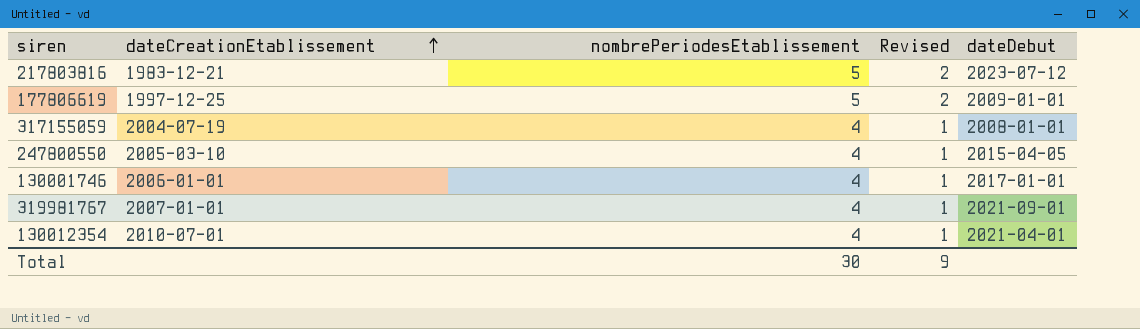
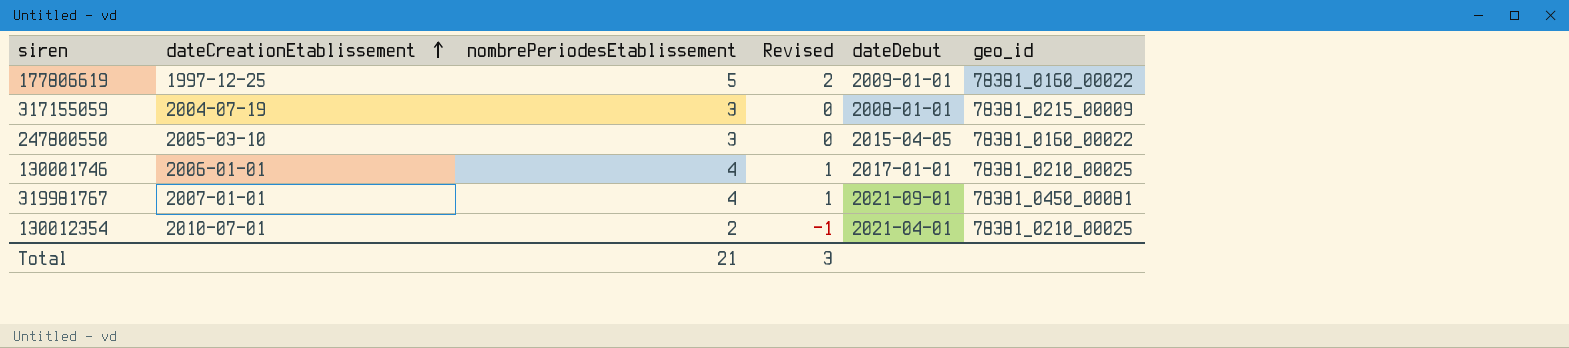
column geo_id | position: none -> 6
row 217803816: 1983-12-21 | 5 | 2 | 2023-07-12 -> none
317155059 | nombrePeriodesEtablissement: 4 -> 3
317155059 | Revised: 1 -> 0
247800550 | nombrePeriodesEtablissement: 4 -> 3
247800550 | Revised: 1 -> 0
130012354 | nombrePeriodesEtablissement: 4 -> 2
130012354 | Revised: 1 -> -1
Total | nombrePeriodesEtablissement: 30 -> 21
Total | Revised: 9 -> 3

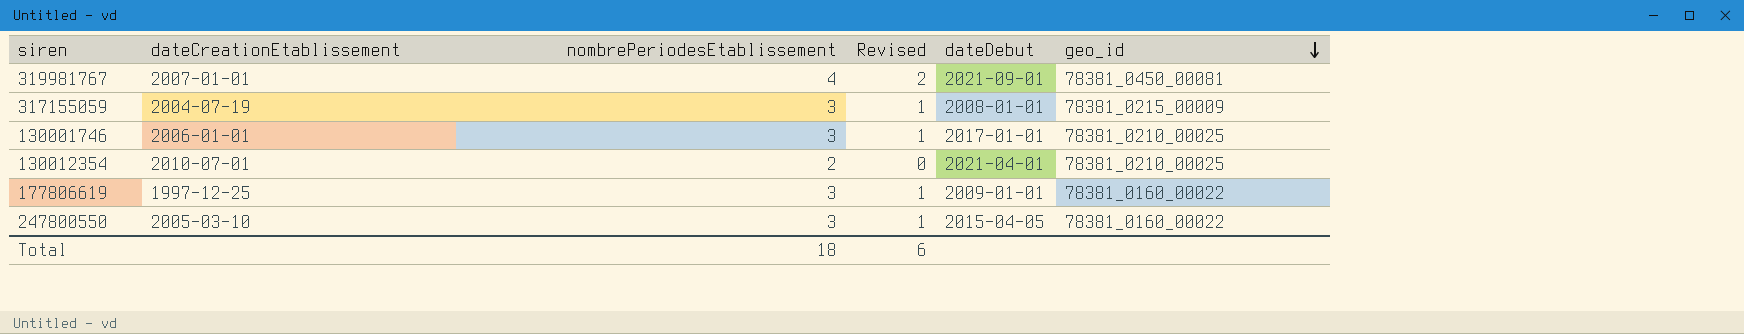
row order: dateCreationEtablissement ascending -> geo_id descending
column Revised | formula: [nombrePeriodesEtablissement] - 3 -> [nombrePeriodesEtablissement] - 2
130001746 | nombrePeriodesEtablissement: 4 -> 3
177806619 | nombrePeriodesEtablissement: 5 -> 3
Total | nombrePeriodesEtablissement: 21 -> 18
Total | Revised: 3 -> 6

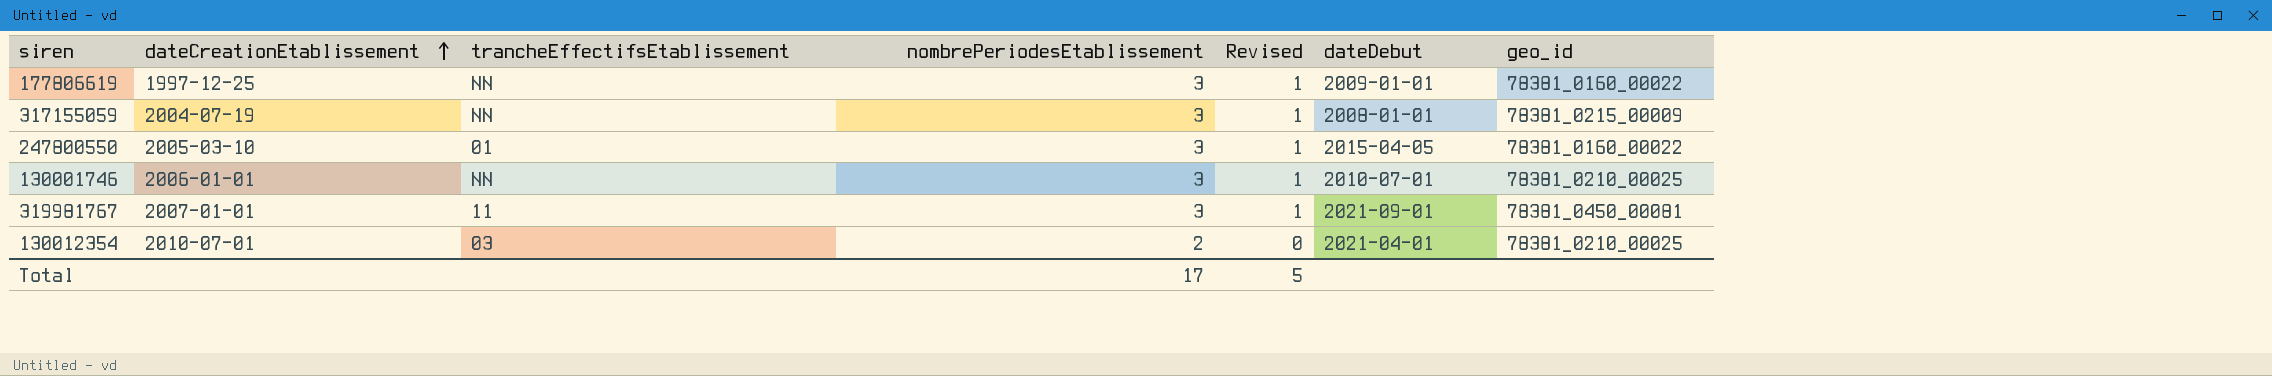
row order: geo_id descending -> dateCreationEtablissement ascending
column trancheEffectifsEtablissement | position: none -> 3
130001746 | dateDebut: 2017-01-01 -> 2010-07-01
319981767 | nombrePeriodesEtablissement: 4 -> 3
319981767 | Revised: 2 -> 1
Total | nombrePeriodesEtablissement: 18 -> 17
Total | Revised: 6 -> 5

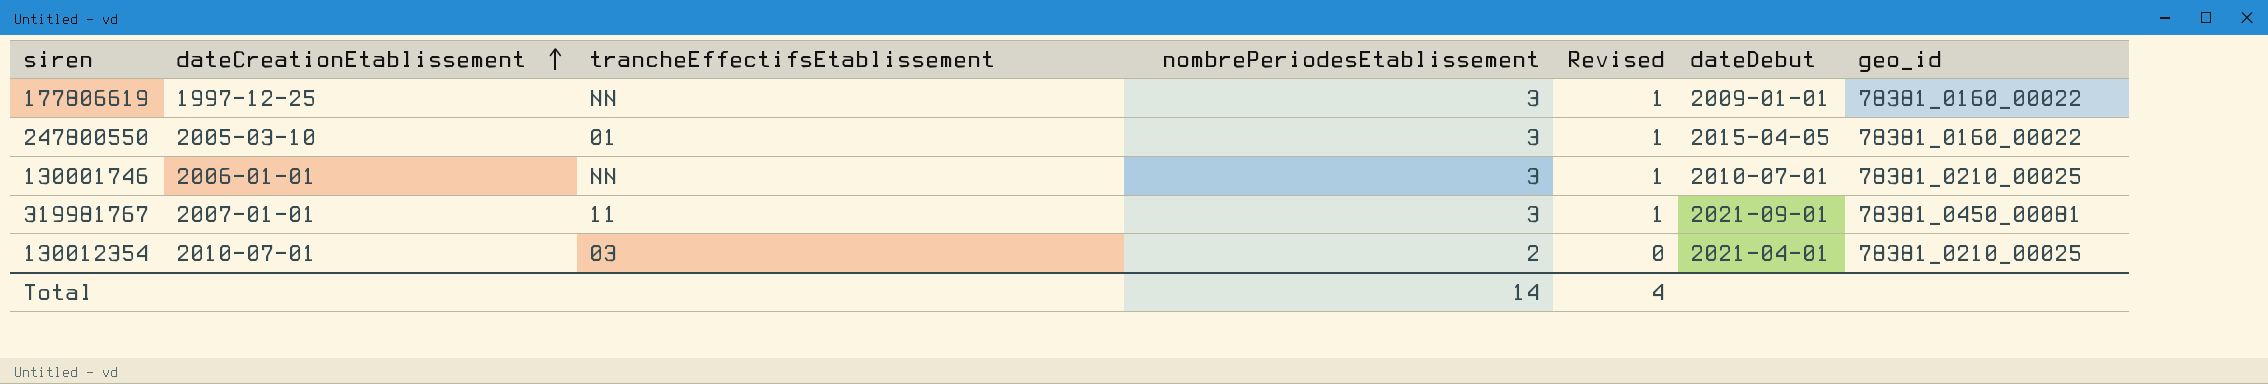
row 317155059: 2004-07-19 | NN | 3 | 1 | 2008-01-01 | 78381_0215_00009 -> none
Total | nombrePeriodesEtablissement: 17 -> 14
Total | Revised: 5 -> 4

